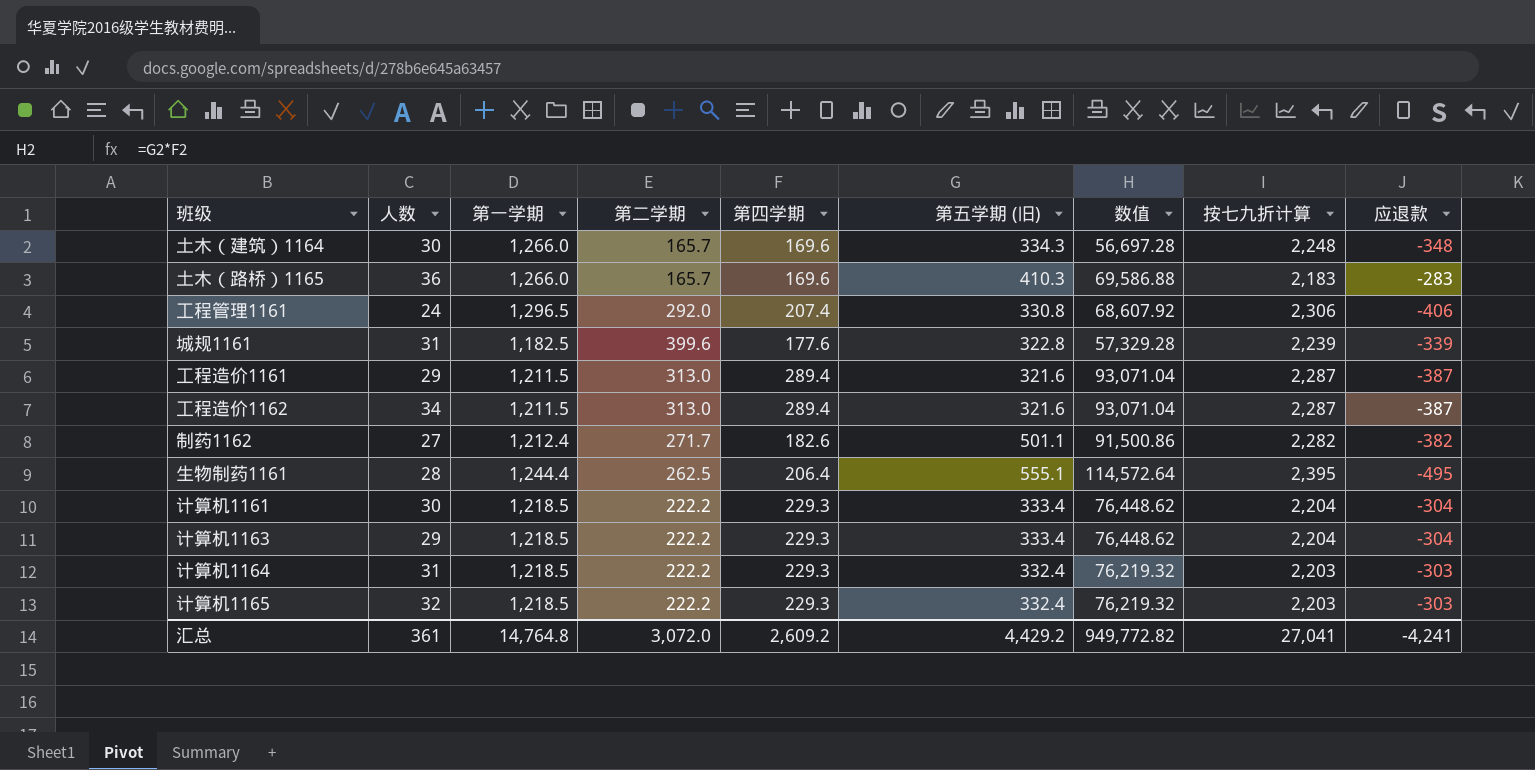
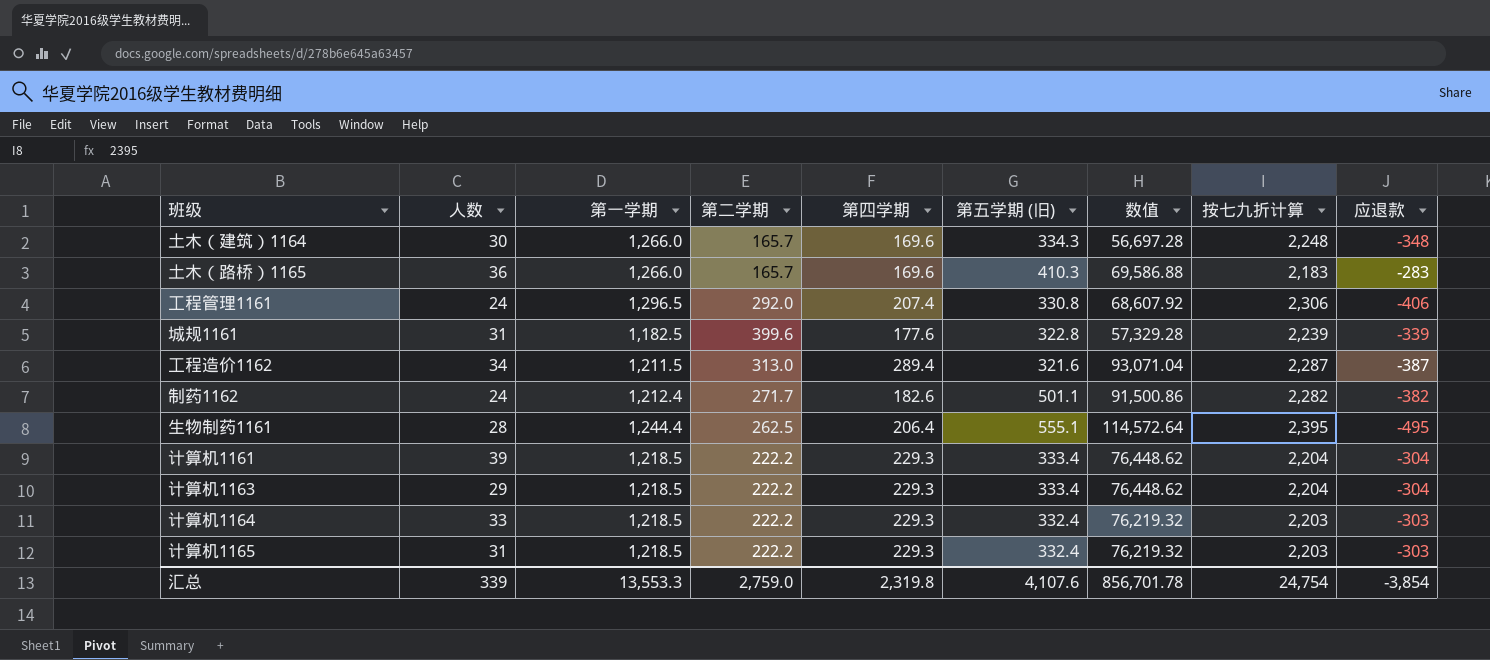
row 工程造价1161: 29 | 1,211.5 | 313.0 | 289.4 | 321.6 | 93,071.04 | 2,287 | -387 -> none
制药1162 | 人数: 27 -> 24
计算机1161 | 人数: 30 -> 39
计算机1164 | 人数: 31 -> 33
计算机1165 | 人数: 32 -> 31
汇总 | 人数: 361 -> 339
汇总 | 第一学期: 14,764.8 -> 13,553.3
汇总 | 第二学期: 3,072.0 -> 2,759.0
汇总 | 第四学期: 2,609.2 -> 2,319.8
汇总 | 第五学期 (旧): 4,429.2 -> 4,107.6
汇总 | 数值: 949,772.82 -> 856,701.78
汇总 | 按七九折计算: 27,041 -> 24,754
汇总 | 应退款: -4,241 -> -3,854

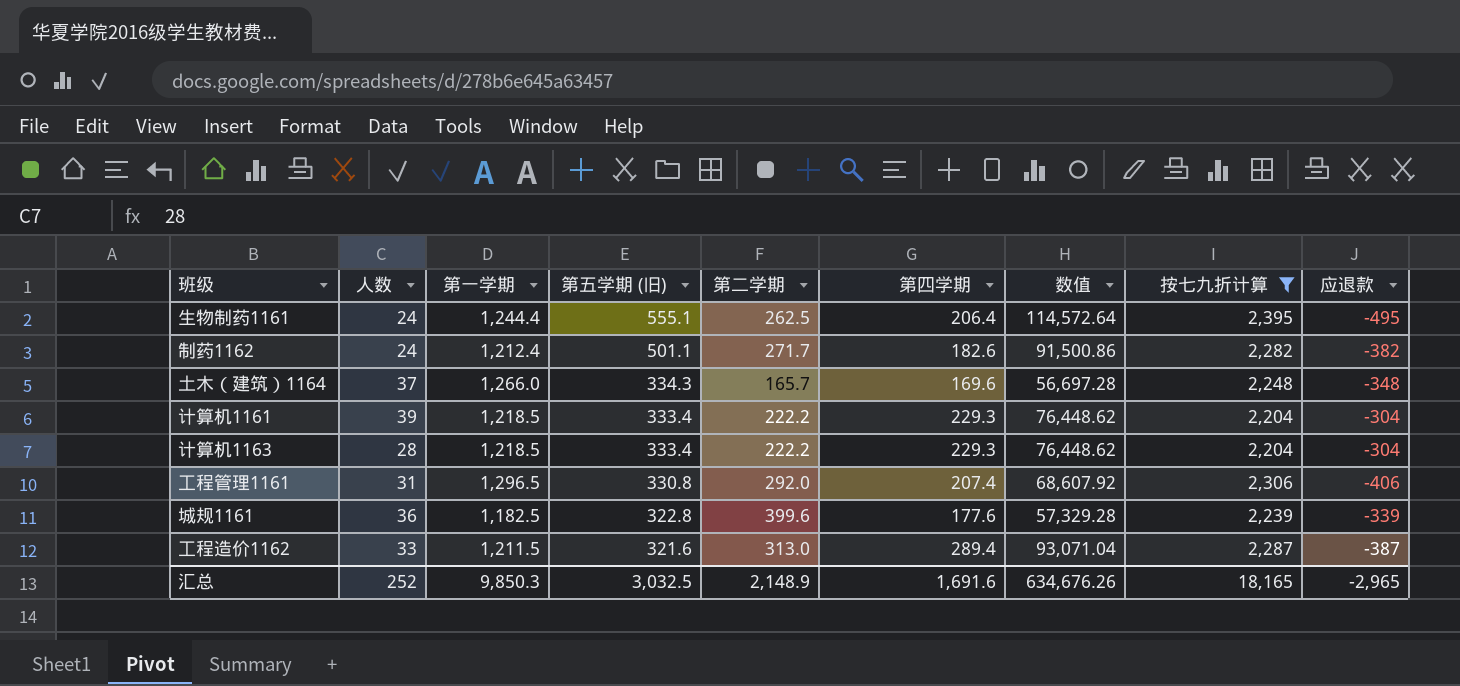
filter: none -> 按七九折计算 >= 2,204
row order: none -> 第五学期 (旧) descending
column 第五学期 (旧) | position: 6 -> 4
生物制药1161 | 人数: 28 -> 24
土木（建筑）1164 | 人数: 30 -> 37
计算机1163 | 人数: 29 -> 28
工程管理1161 | 人数: 24 -> 31
城规1161 | 人数: 31 -> 36
工程造价1162 | 人数: 34 -> 33
汇总 | 人数: 339 -> 252
汇总 | 第一学期: 13,553.3 -> 9,850.3
汇总 | 第五学期 (旧): 4,107.6 -> 3,032.5
汇总 | 第二学期: 2,759.0 -> 2,148.9
汇总 | 第四学期: 2,319.8 -> 1,691.6
汇总 | 数值: 856,701.78 -> 634,676.26
汇总 | 按七九折计算: 24,754 -> 18,165
汇总 | 应退款: -3,854 -> -2,965

